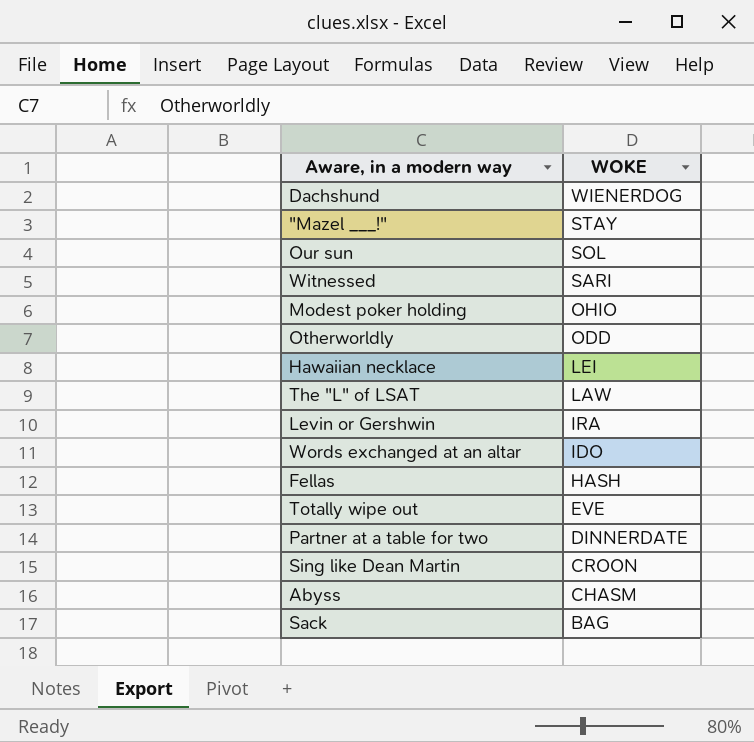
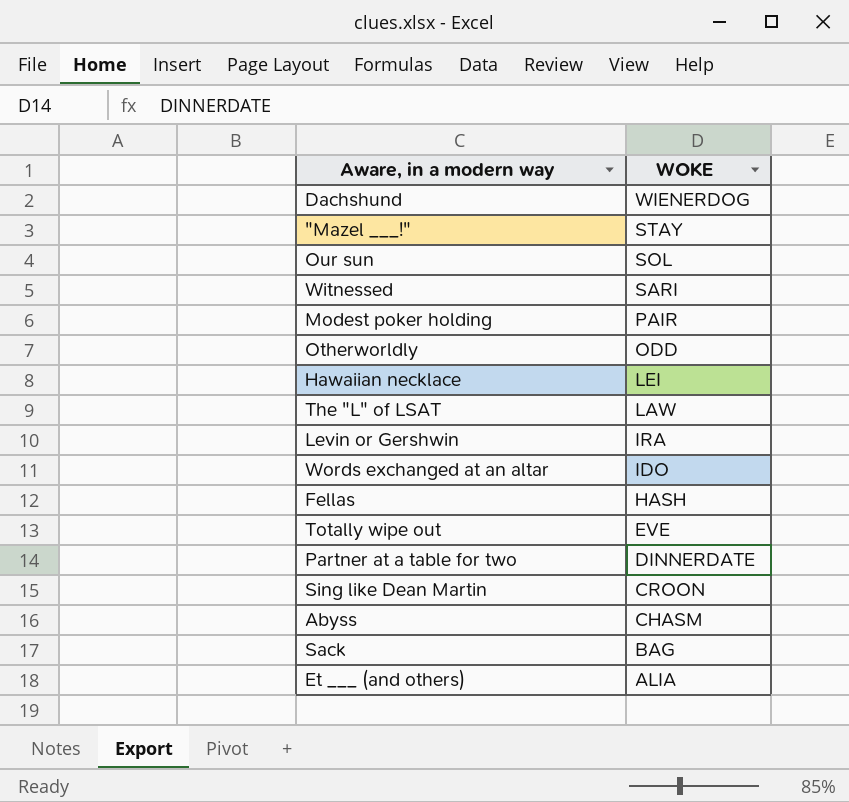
Modest poker holding | WOKE: OHIO -> PAIR
row Et ___ (and others): none -> ALIA

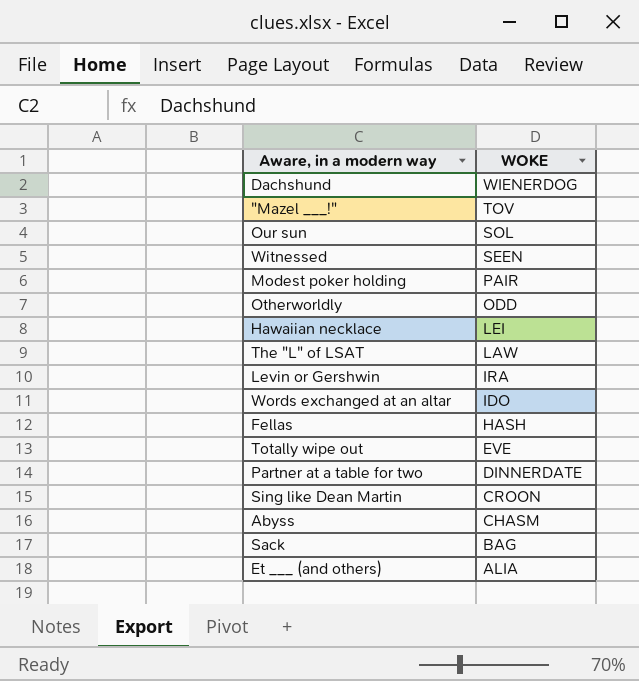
"Mazel ___!" | WOKE: STAY -> TOV
Witnessed | WOKE: SARI -> SEEN

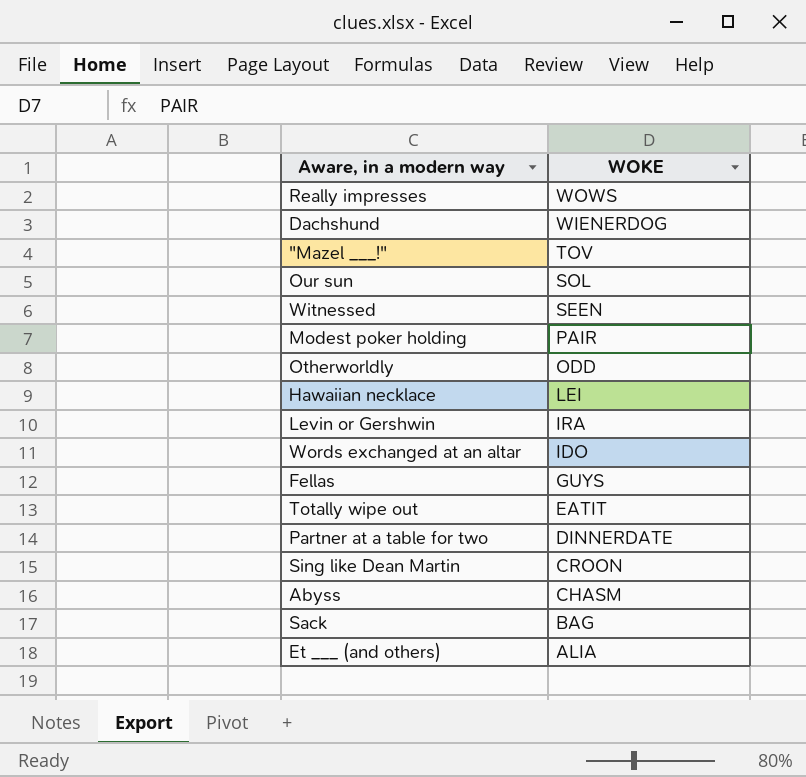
row The "L" of LSAT: LAW -> none
row Really impresses: none -> WOWS
Fellas | WOKE: HASH -> GUYS
Totally wipe out | WOKE: EVE -> EATIT

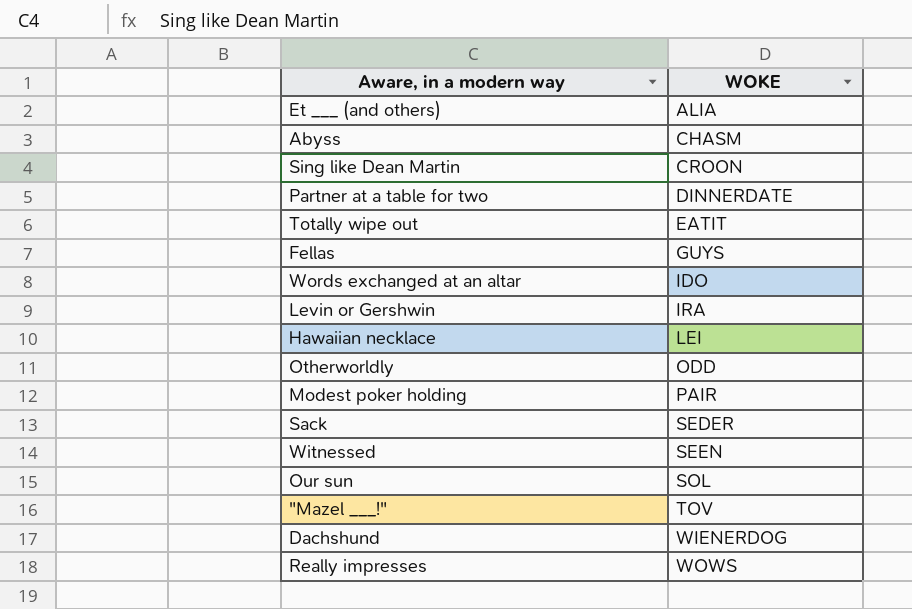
row order: WOKE descending -> WOKE ascending
Sack | WOKE: BAG -> SEDER

